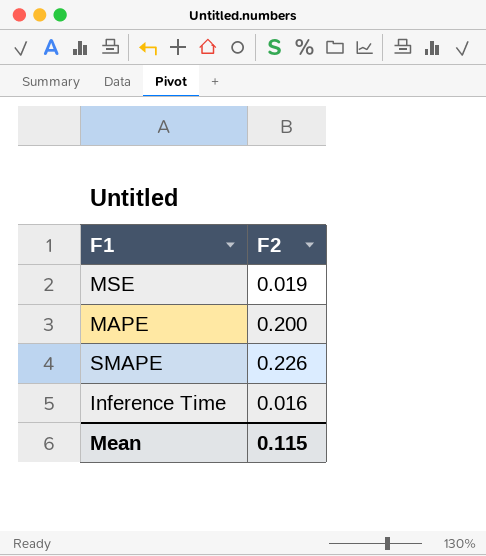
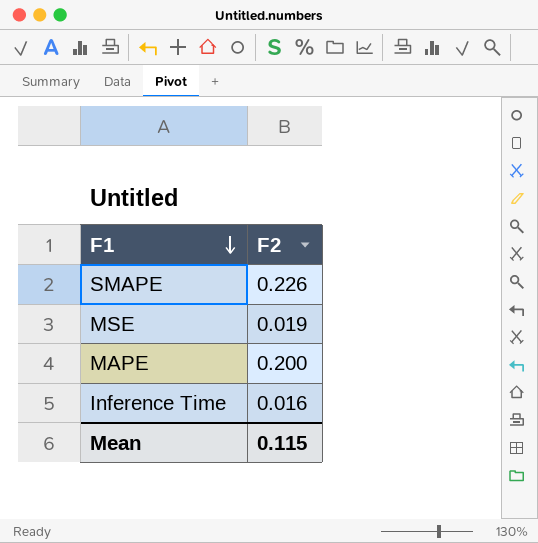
row order: none -> F1 descending

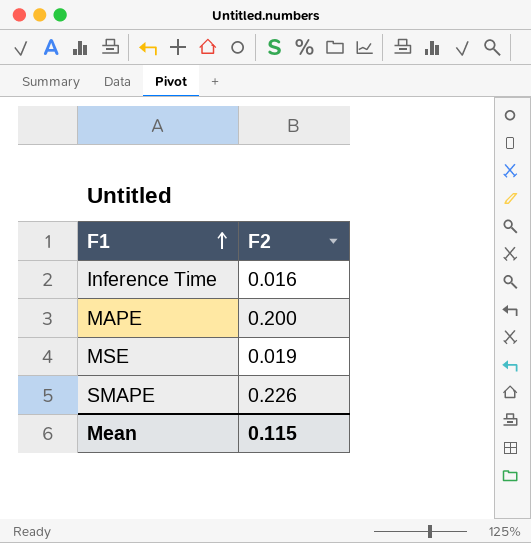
row order: F1 descending -> F1 ascending

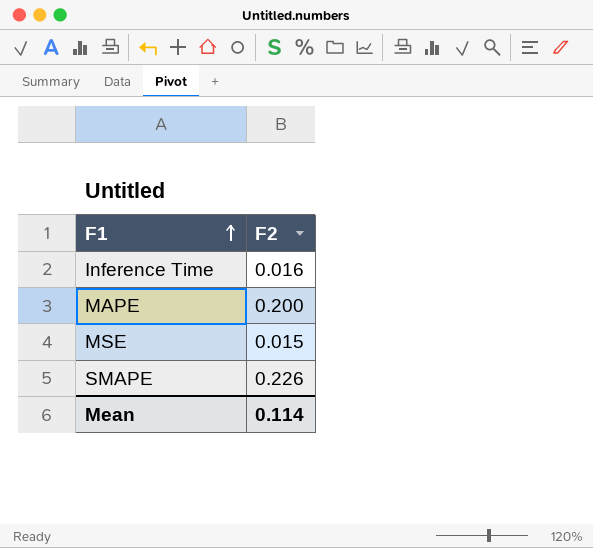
MSE | F2: 0.019 -> 0.015
Mean | F2: 0.115 -> 0.114

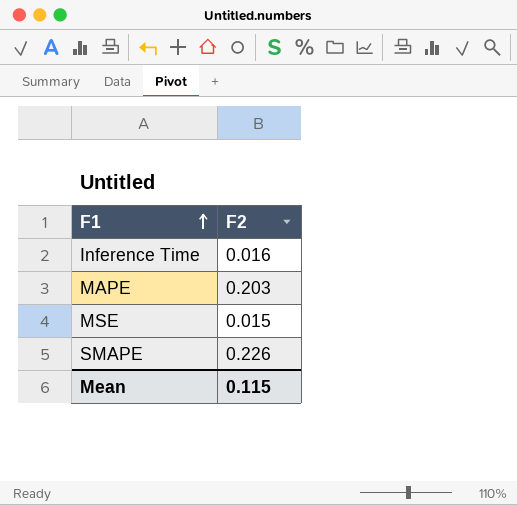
MAPE | F2: 0.200 -> 0.203
Mean | F2: 0.114 -> 0.115

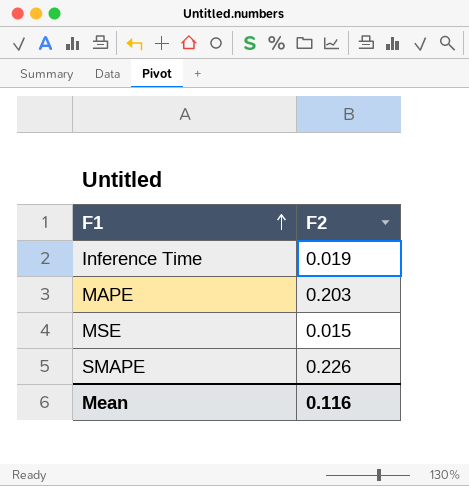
Inference Time | F2: 0.016 -> 0.019
Mean | F2: 0.115 -> 0.116

